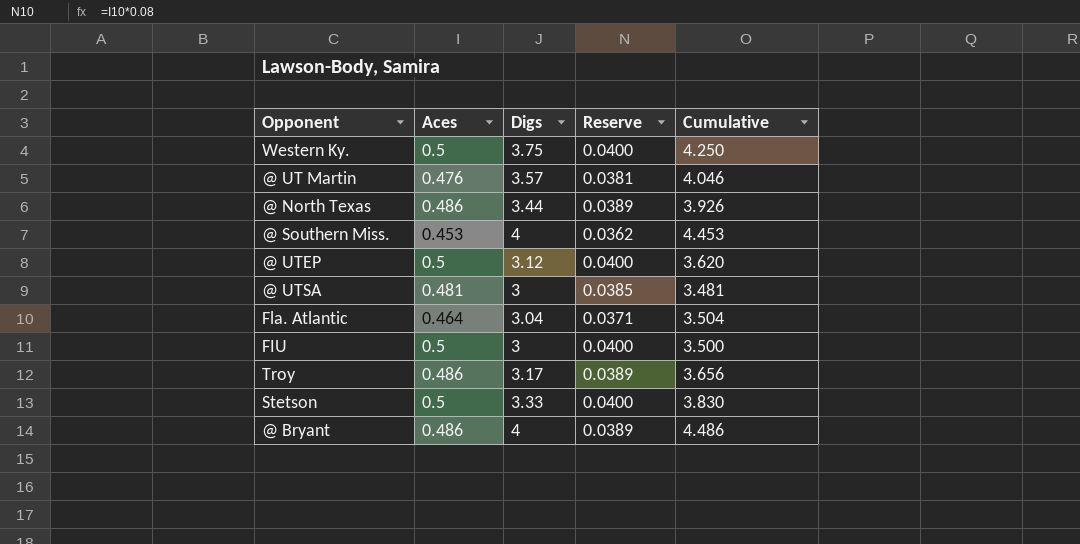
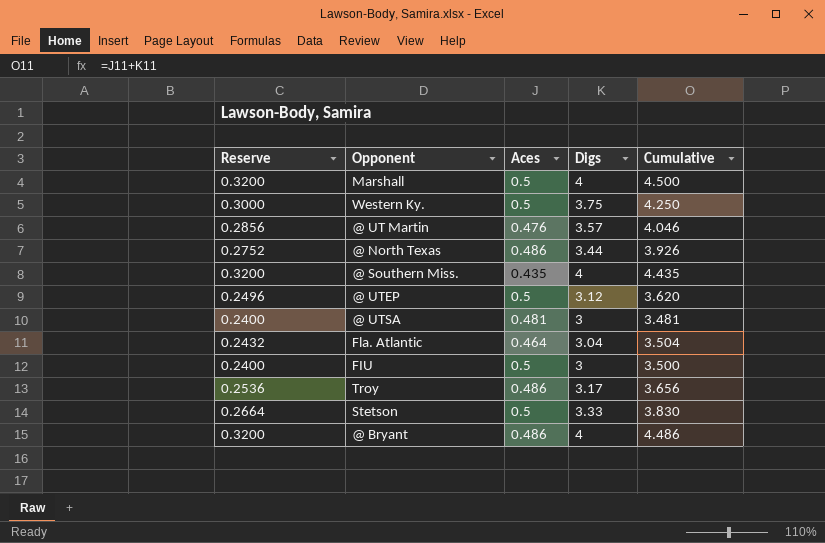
column Reserve | formula: [Aces] * 0.08 -> [Digs] * 0.08
column Reserve | position: 4 -> 1
row Marshall: none -> 0.3200 | 0.5 | 4 | 4.500
@ Southern Miss. | Aces: 0.453 -> 0.435
@ Southern Miss. | Cumulative: 4.453 -> 4.435

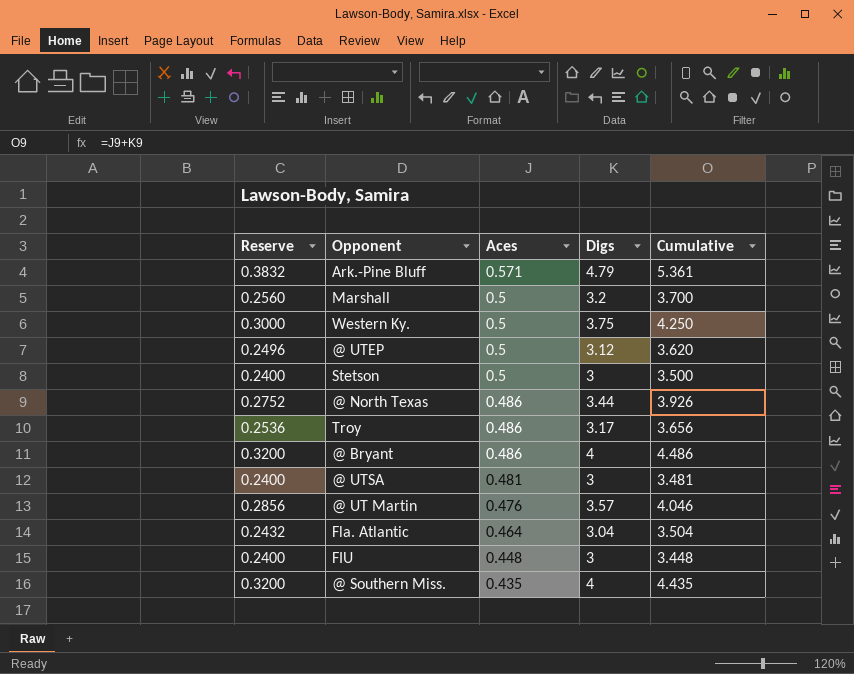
row order: none -> Aces descending
row Ark.-Pine Bluff: none -> 0.3832 | 0.571 | 4.79 | 5.361
Marshall | Reserve: 0.3200 -> 0.2560
Marshall | Digs: 4 -> 3.2
Marshall | Cumulative: 4.500 -> 3.700
Stetson | Reserve: 0.2664 -> 0.2400
Stetson | Digs: 3.33 -> 3
Stetson | Cumulative: 3.830 -> 3.500
FIU | Aces: 0.5 -> 0.448
FIU | Cumulative: 3.500 -> 3.448

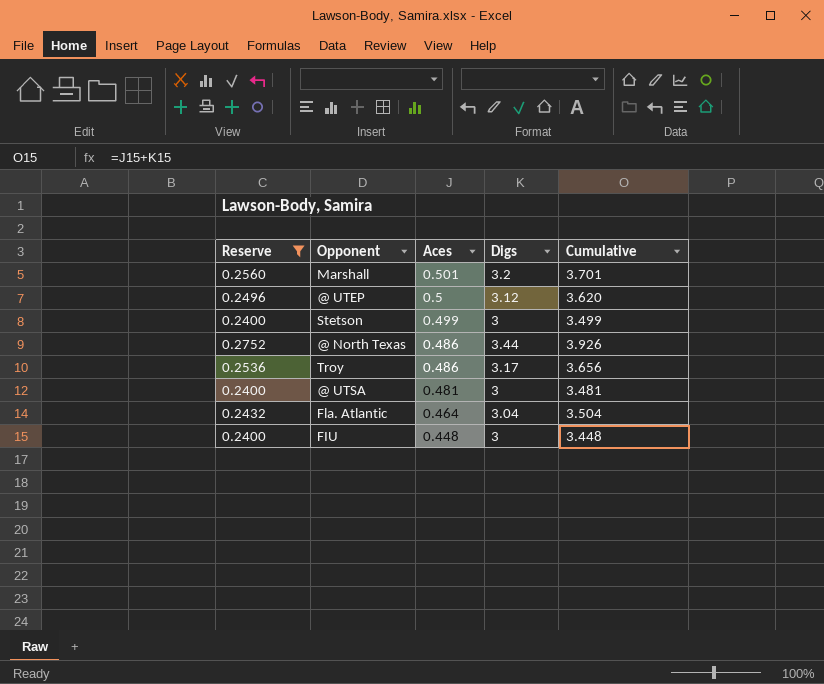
filter: none -> Reserve <= 0.2752
Marshall | Aces: 0.5 -> 0.501
Marshall | Cumulative: 3.700 -> 3.701
Stetson | Aces: 0.5 -> 0.499
Stetson | Cumulative: 3.500 -> 3.499

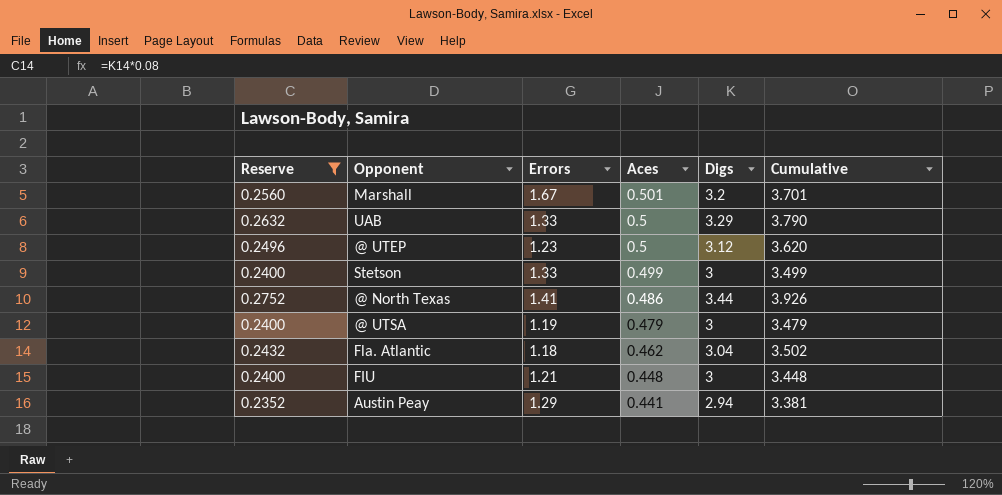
column Errors | position: none -> 3
row Troy: 0.2536 | 0.486 | 3.17 | 3.656 -> none
row UAB: none -> 0.2632 | 1.33 | 0.5 | 3.29 | 3.790
@ UTSA | Aces: 0.481 -> 0.479
@ UTSA | Cumulative: 3.481 -> 3.479
Fla. Atlantic | Aces: 0.464 -> 0.462
Fla. Atlantic | Cumulative: 3.504 -> 3.502
row Austin Peay: none -> 0.2352 | 1.29 | 0.441 | 2.94 | 3.381

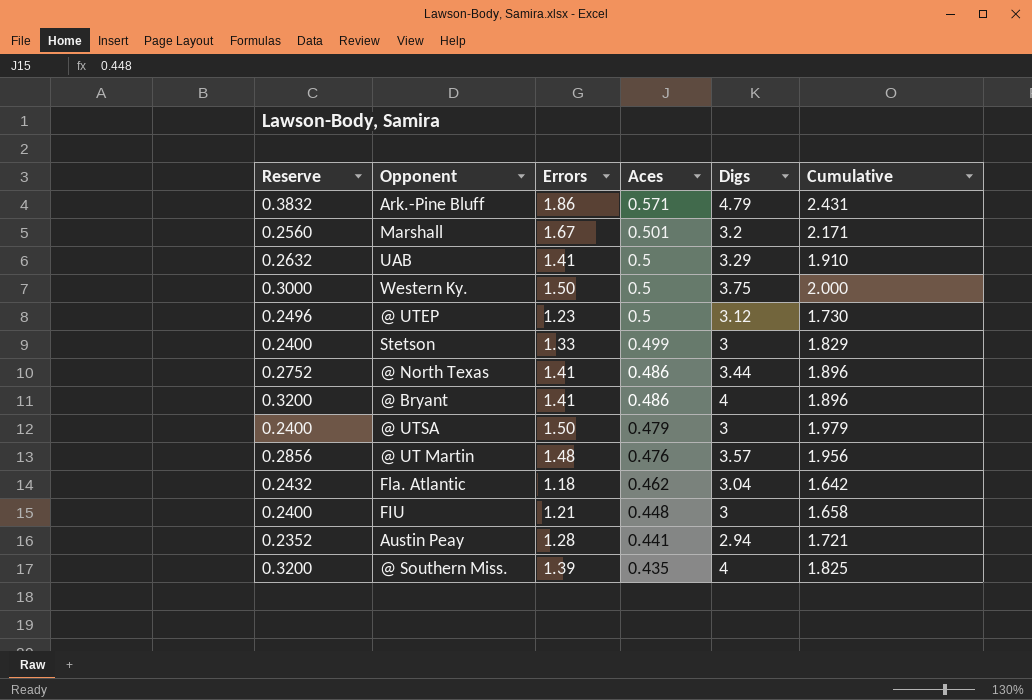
filter: Reserve <= 0.2752 -> none
column Cumulative | formula: [Aces] + [Digs] -> [Errors] + [Aces]
UAB | Errors: 1.33 -> 1.41
@ UTSA | Errors: 1.19 -> 1.50
Austin Peay | Errors: 1.29 -> 1.28

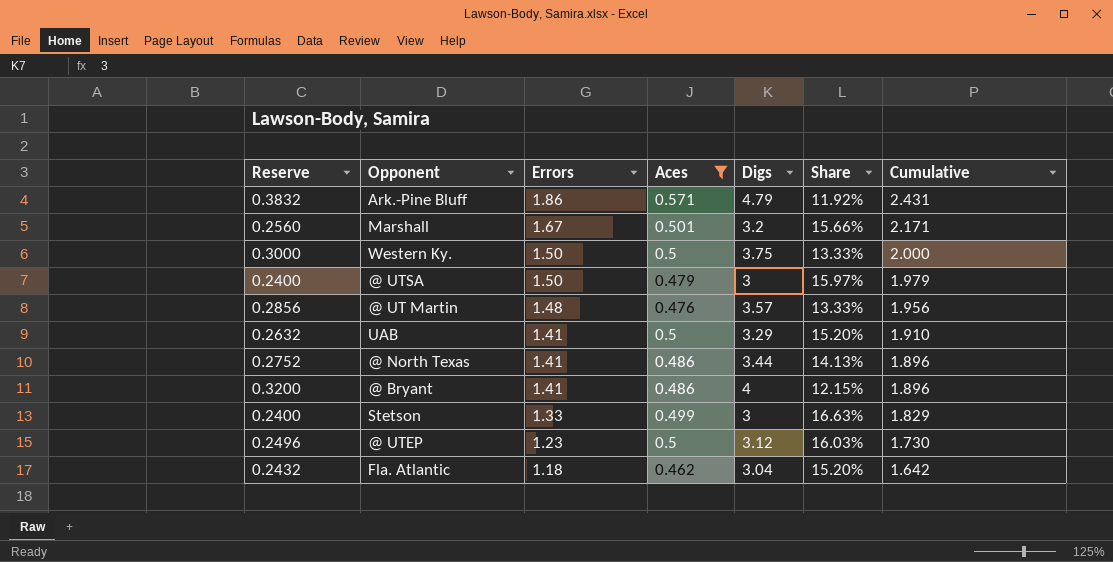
filter: none -> Aces >= 0.462
row order: Aces descending -> Errors descending
column Share | formula: none -> [Aces] / [Digs]

